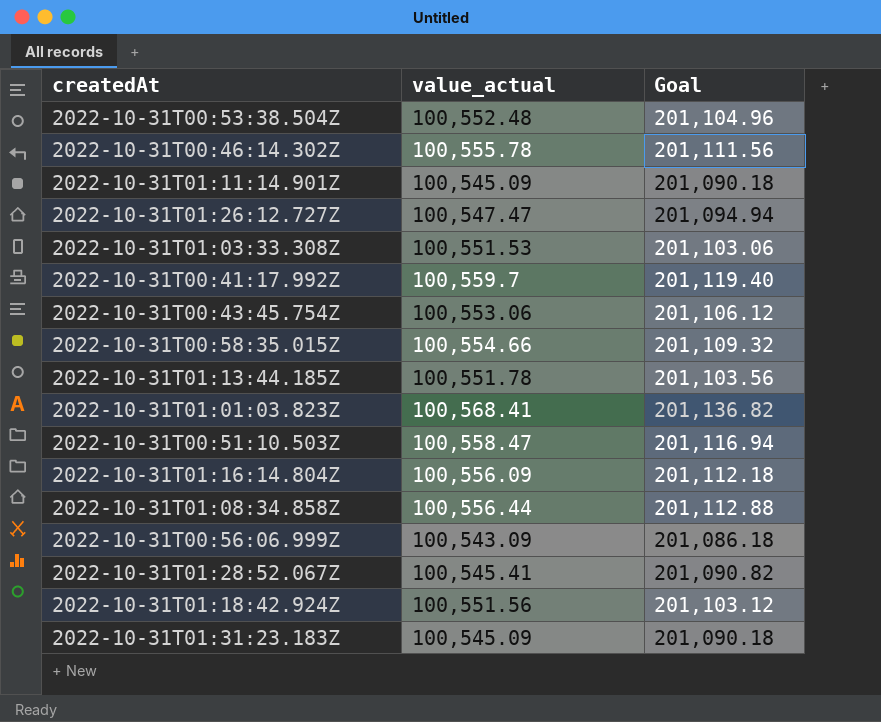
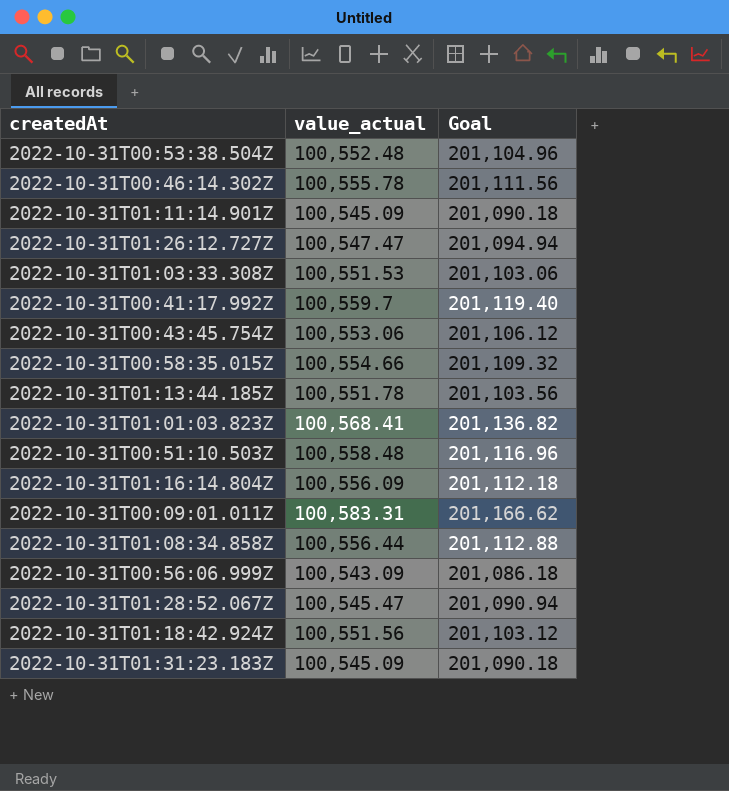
2022-10-31T00:51:10.503Z | value_actual: 100,558.47 -> 100,558.48
2022-10-31T00:51:10.503Z | Goal: 201,116.94 -> 201,116.96
row 2022-10-31T00:09:01.011Z: none -> 100,583.31 | 201,166.62
2022-10-31T01:28:52.067Z | value_actual: 100,545.41 -> 100,545.47
2022-10-31T01:28:52.067Z | Goal: 201,090.82 -> 201,090.94

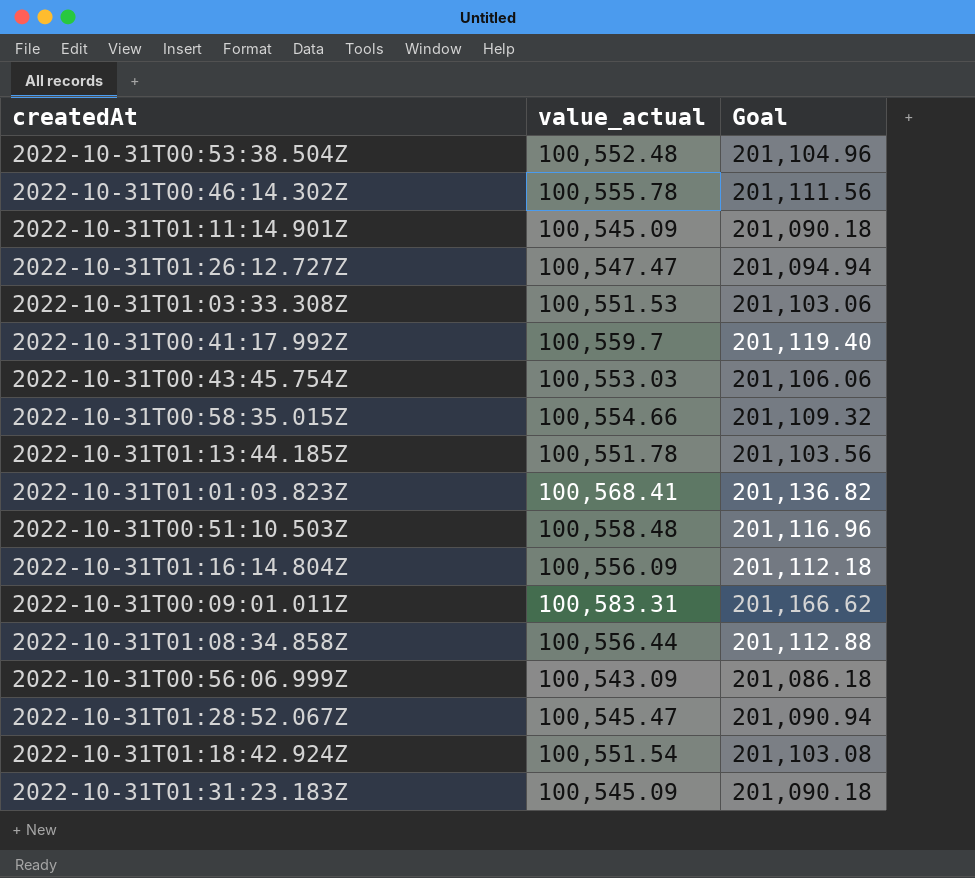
2022-10-31T00:43:45.754Z | value_actual: 100,553.06 -> 100,553.03
2022-10-31T00:43:45.754Z | Goal: 201,106.12 -> 201,106.06
2022-10-31T01:18:42.924Z | value_actual: 100,551.56 -> 100,551.54
2022-10-31T01:18:42.924Z | Goal: 201,103.12 -> 201,103.08

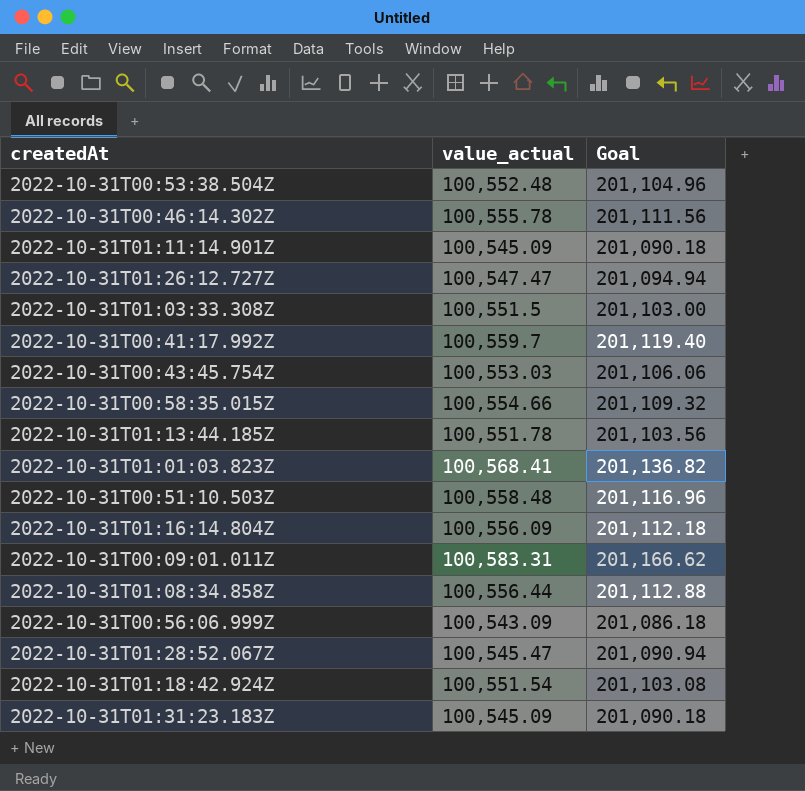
2022-10-31T01:03:33.308Z | value_actual: 100,551.53 -> 100,551.5
2022-10-31T01:03:33.308Z | Goal: 201,103.06 -> 201,103.00

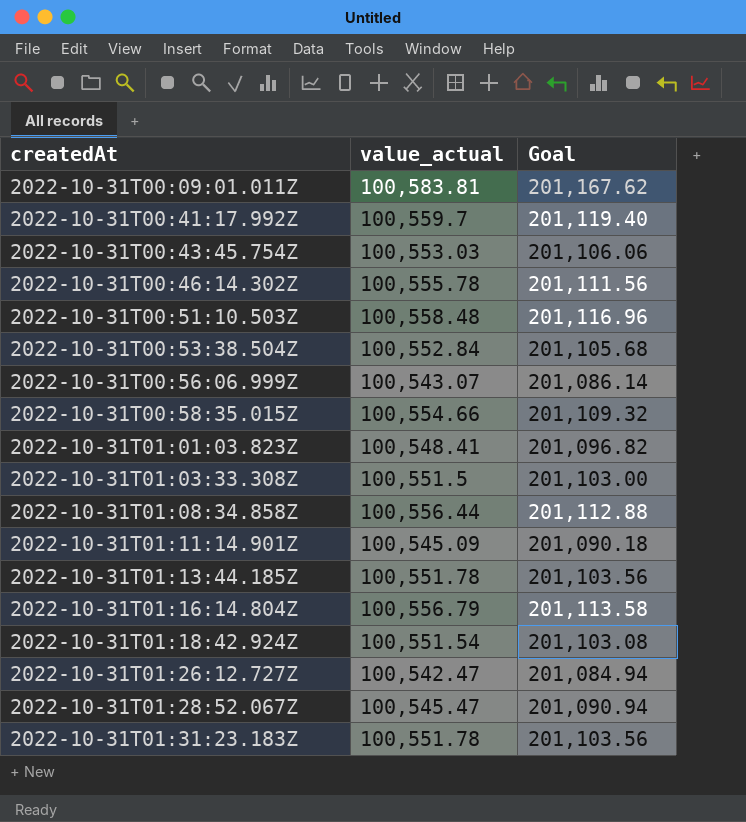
row order: none -> createdAt ascending
2022-10-31T00:09:01.011Z | value_actual: 100,583.31 -> 100,583.81
2022-10-31T00:09:01.011Z | Goal: 201,166.62 -> 201,167.62
2022-10-31T00:53:38.504Z | value_actual: 100,552.48 -> 100,552.84
2022-10-31T00:53:38.504Z | Goal: 201,104.96 -> 201,105.68
2022-10-31T00:56:06.999Z | value_actual: 100,543.09 -> 100,543.07
2022-10-31T00:56:06.999Z | Goal: 201,086.18 -> 201,086.14
2022-10-31T01:01:03.823Z | value_actual: 100,568.41 -> 100,548.41
2022-10-31T01:01:03.823Z | Goal: 201,136.82 -> 201,096.82
2022-10-31T01:16:14.804Z | value_actual: 100,556.09 -> 100,556.79
2022-10-31T01:16:14.804Z | Goal: 201,112.18 -> 201,113.58
2022-10-31T01:26:12.727Z | value_actual: 100,547.47 -> 100,542.47
2022-10-31T01:26:12.727Z | Goal: 201,094.94 -> 201,084.94
2022-10-31T01:31:23.183Z | value_actual: 100,545.09 -> 100,551.78
2022-10-31T01:31:23.183Z | Goal: 201,090.18 -> 201,103.56

